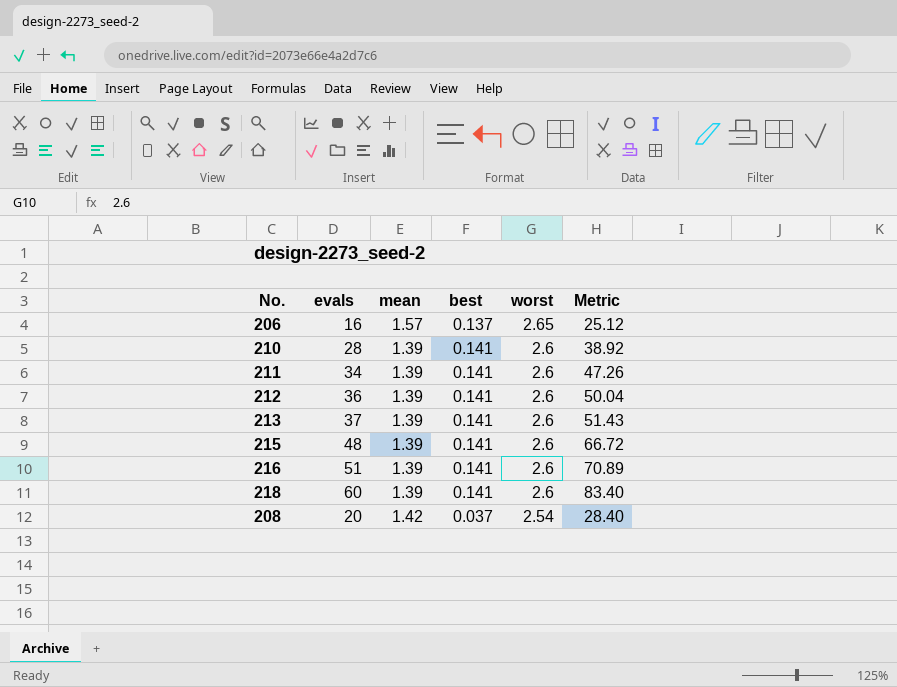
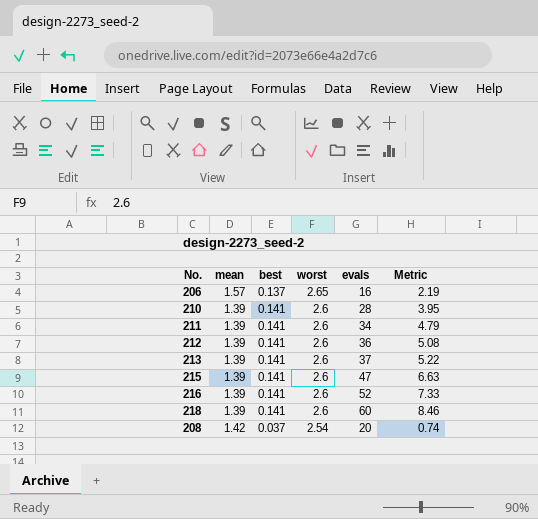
column evals | position: 2 -> 5
column Metric | formula: [evals] * [mean] -> [best] * [evals]
215 | evals: 48 -> 47
216 | evals: 51 -> 52

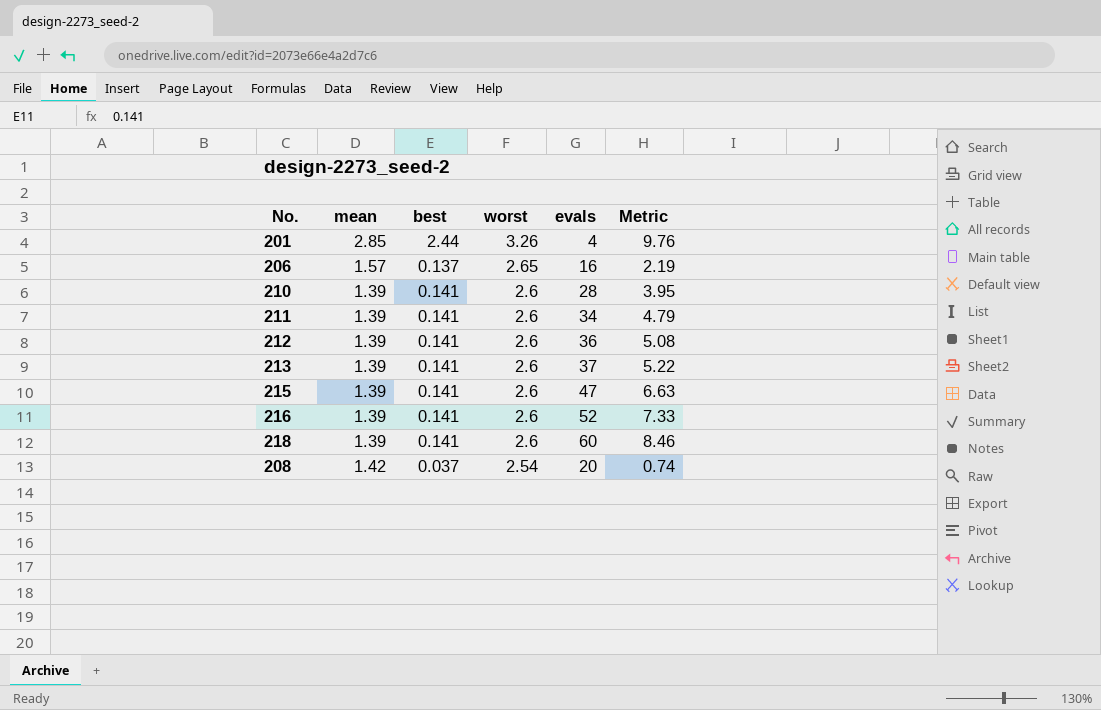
row 201: none -> 2.85 | 2.44 | 3.26 | 4 | 9.76

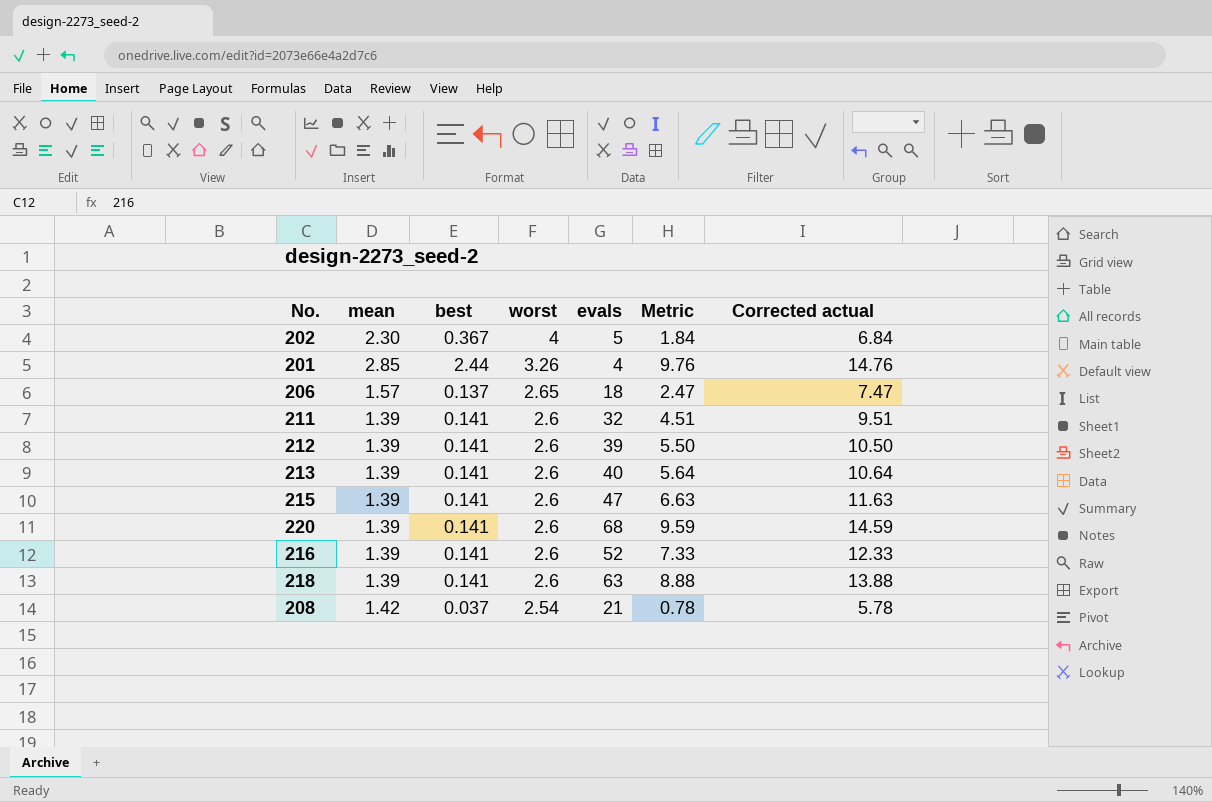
column Corrected actual | formula: none -> [Metric] + 5
row 210: 1.39 | 0.141 | 2.6 | 28 | 3.95 -> none
row 202: none -> 2.30 | 0.367 | 4 | 5 | 1.84 | 6.84
206 | evals: 16 -> 18
206 | Metric: 2.19 -> 2.47
211 | evals: 34 -> 32
211 | Metric: 4.79 -> 4.51
212 | evals: 36 -> 39
212 | Metric: 5.08 -> 5.50
213 | evals: 37 -> 40
213 | Metric: 5.22 -> 5.64
row 220: none -> 1.39 | 0.141 | 2.6 | 68 | 9.59 | 14.59
218 | evals: 60 -> 63
218 | Metric: 8.46 -> 8.88
208 | evals: 20 -> 21
208 | Metric: 0.74 -> 0.78

